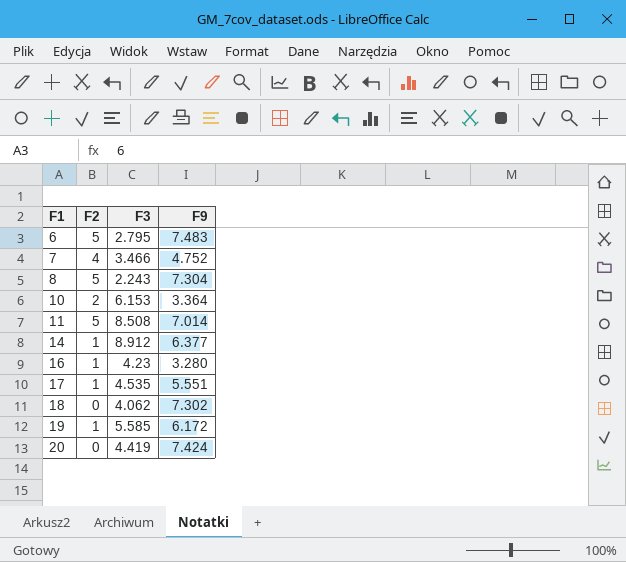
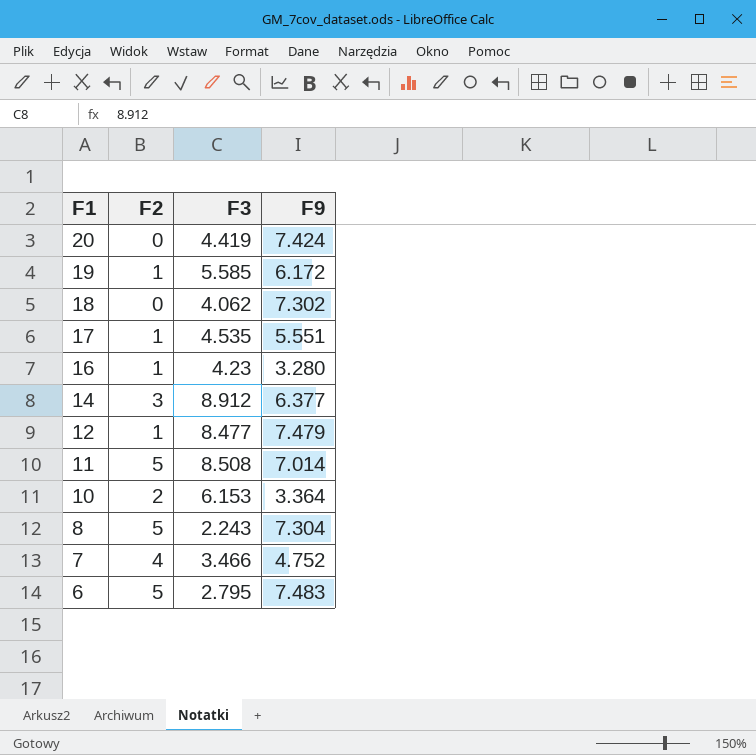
row order: F1 ascending -> F1 descending
14 | F2: 1 -> 3
row 12: none -> 1 | 8.477 | 7.479

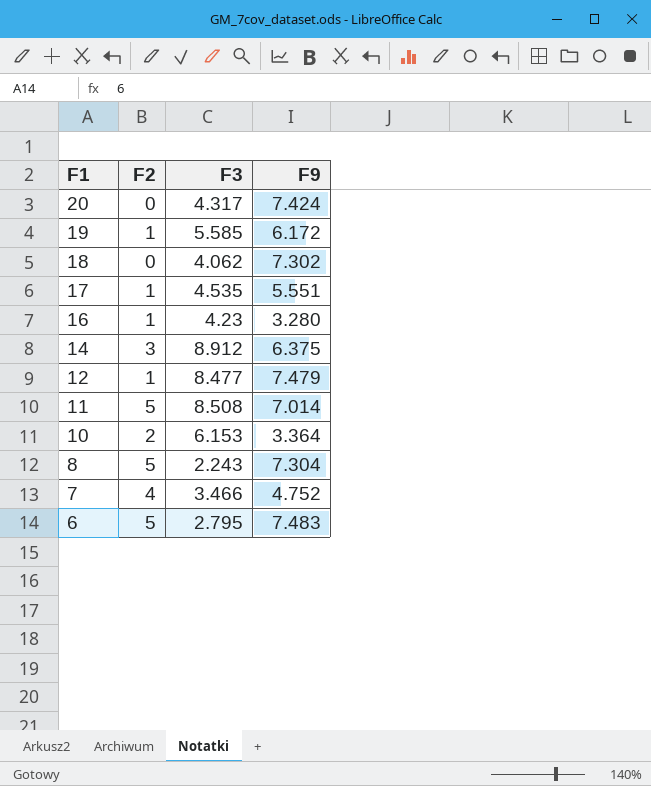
20 | F3: 4.419 -> 4.317
14 | F9: 6.377 -> 6.375

